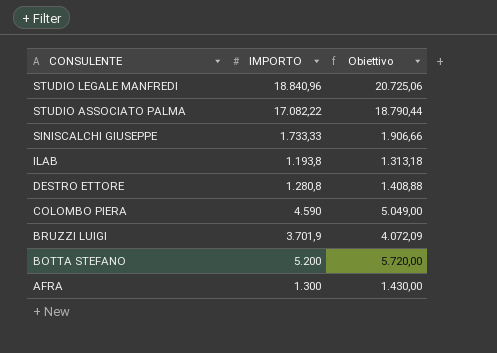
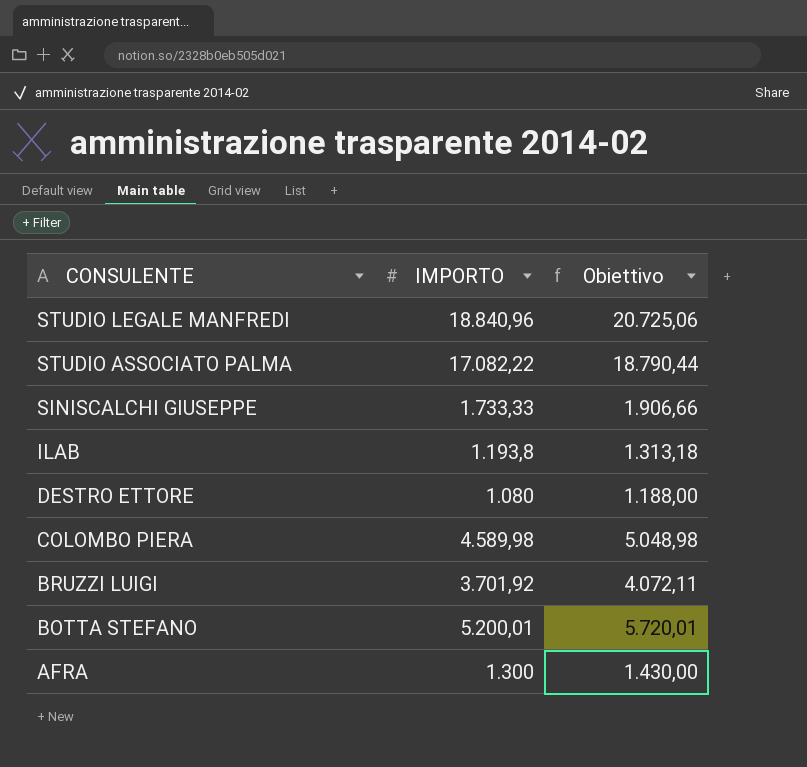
DESTRO ETTORE | IMPORTO: 1.280,8 -> 1.080
DESTRO ETTORE | Obiettivo: 1.408,88 -> 1.188,00
COLOMBO PIERA | IMPORTO: 4.590 -> 4.589,98
COLOMBO PIERA | Obiettivo: 5.049,00 -> 5.048,98
BRUZZI LUIGI | IMPORTO: 3.701,9 -> 3.701,92
BRUZZI LUIGI | Obiettivo: 4.072,09 -> 4.072,11
BOTTA STEFANO | IMPORTO: 5.200 -> 5.200,01
BOTTA STEFANO | Obiettivo: 5.720,00 -> 5.720,01

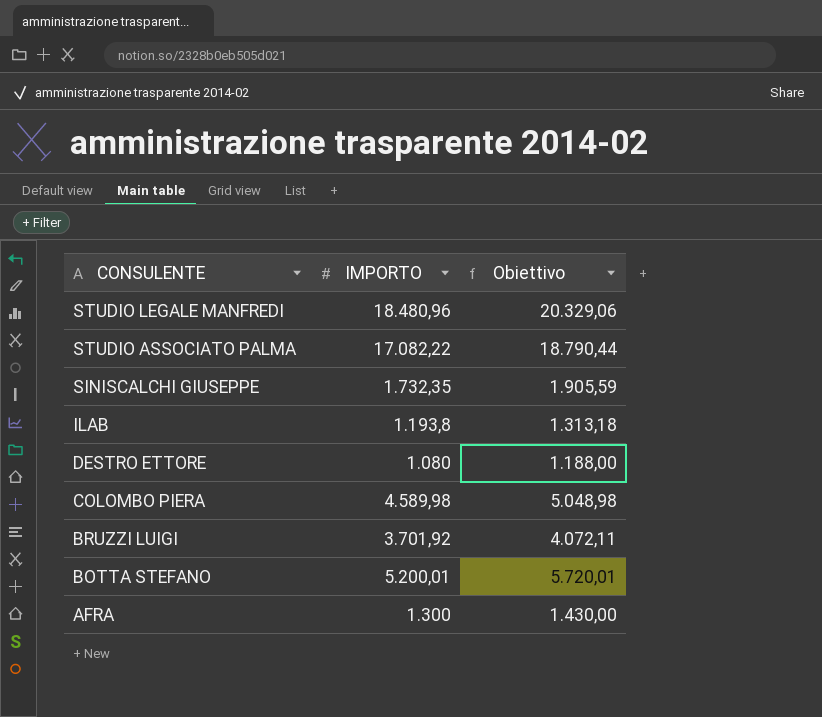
STUDIO LEGALE MANFREDI | IMPORTO: 18.840,96 -> 18.480,96
STUDIO LEGALE MANFREDI | Obiettivo: 20.725,06 -> 20.329,06
SINISCALCHI GIUSEPPE | IMPORTO: 1.733,33 -> 1.732,35
SINISCALCHI GIUSEPPE | Obiettivo: 1.906,66 -> 1.905,59

